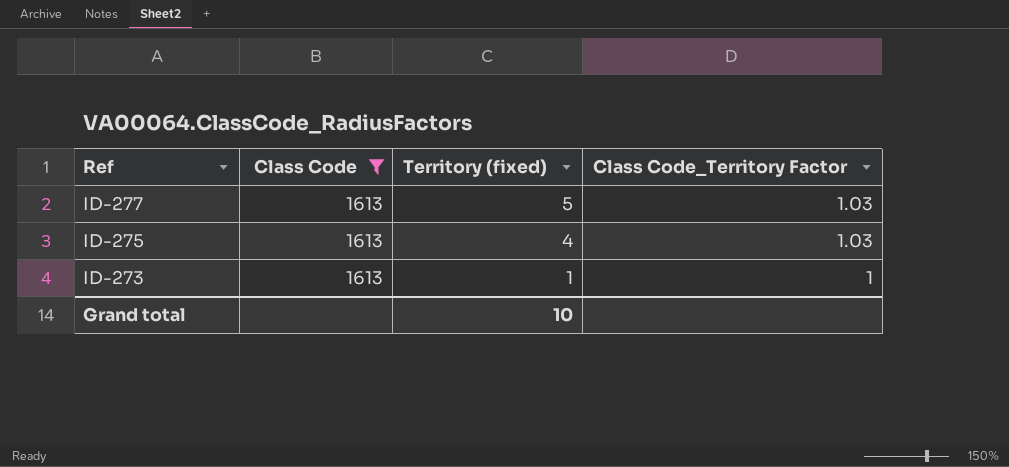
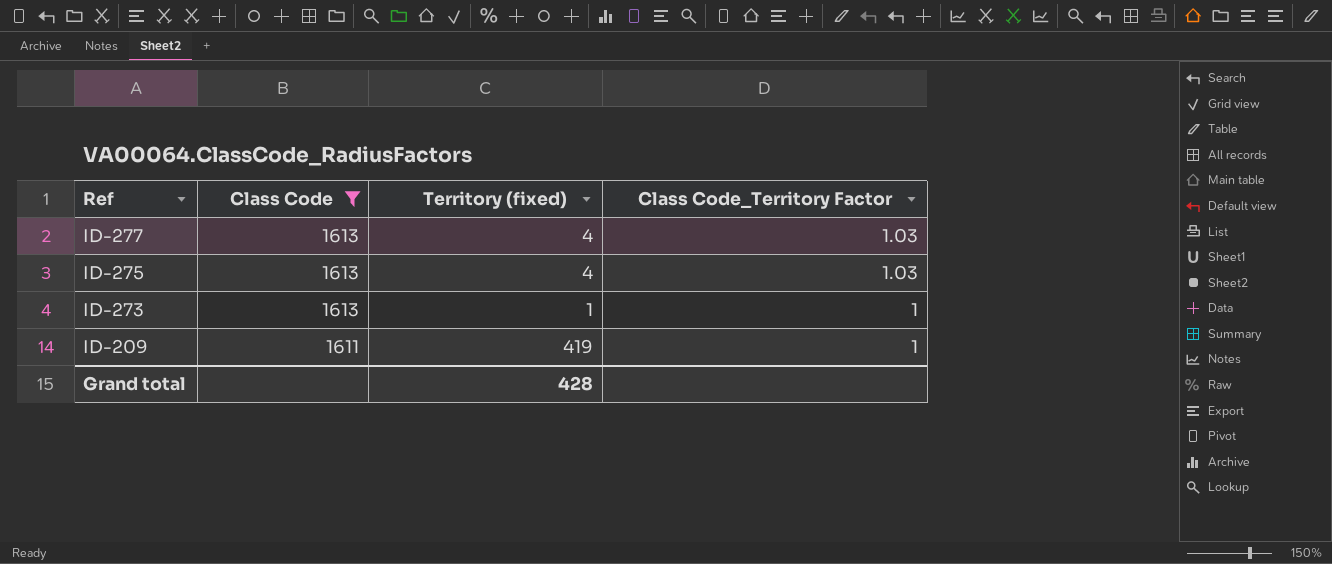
ID-277 | Territory (fixed): 5 -> 4
row ID-209: none -> 1611 | 419 | 1
Grand total | Territory (fixed): 10 -> 428

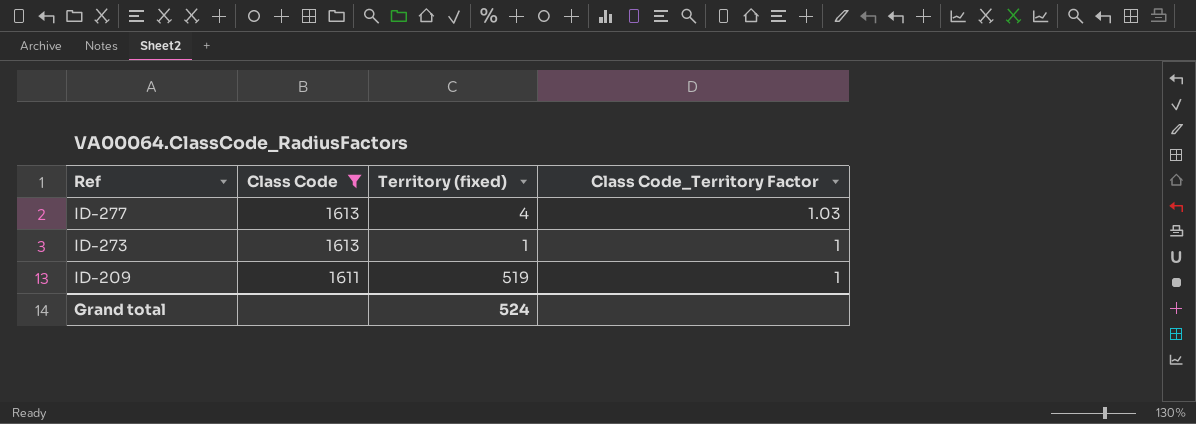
row ID-275: 1613 | 4 | 1.03 -> none
ID-209 | Territory (fixed): 419 -> 519
Grand total | Territory (fixed): 428 -> 524

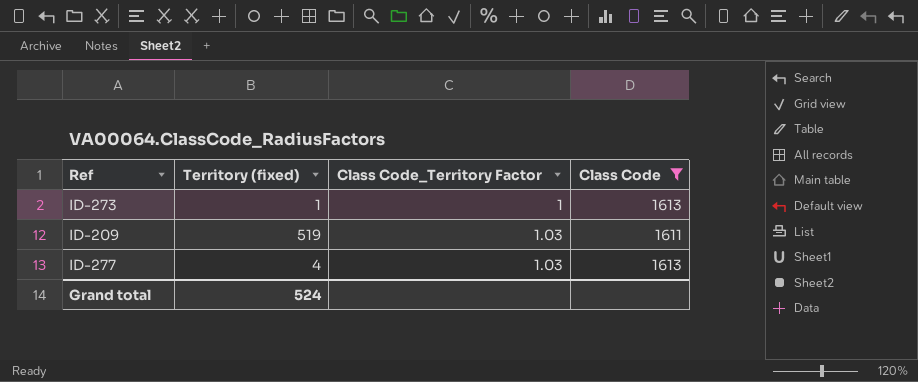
row order: Ref descending -> Class Code_Territory Factor ascending
column Class Code | position: 2 -> 4
ID-209 | Class Code_Territory Factor: 1 -> 1.03

